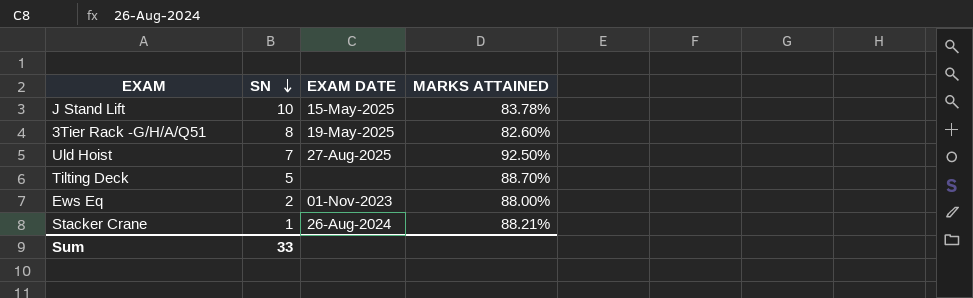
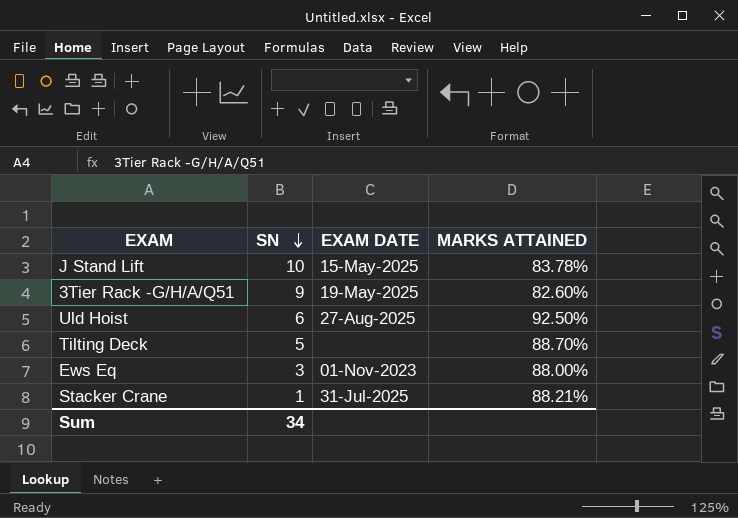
3Tier Rack -G/H/A/Q51 | SN: 8 -> 9
Uld Hoist | SN: 7 -> 6
Ews Eq | SN: 2 -> 3
Stacker Crane | EXAM DATE: 26-Aug-2024 -> 31-Jul-2025
Sum | SN: 33 -> 34

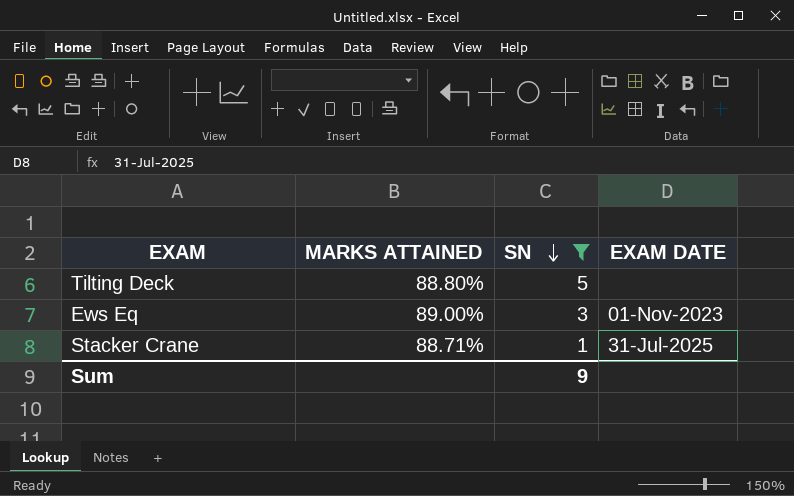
filter: none -> SN <= 5
column MARKS ATTAINED | position: 4 -> 2
Tilting Deck | MARKS ATTAINED: 88.70% -> 88.80%
Ews Eq | MARKS ATTAINED: 88.00% -> 89.00%
Stacker Crane | MARKS ATTAINED: 88.21% -> 88.71%
Sum | SN: 34 -> 9

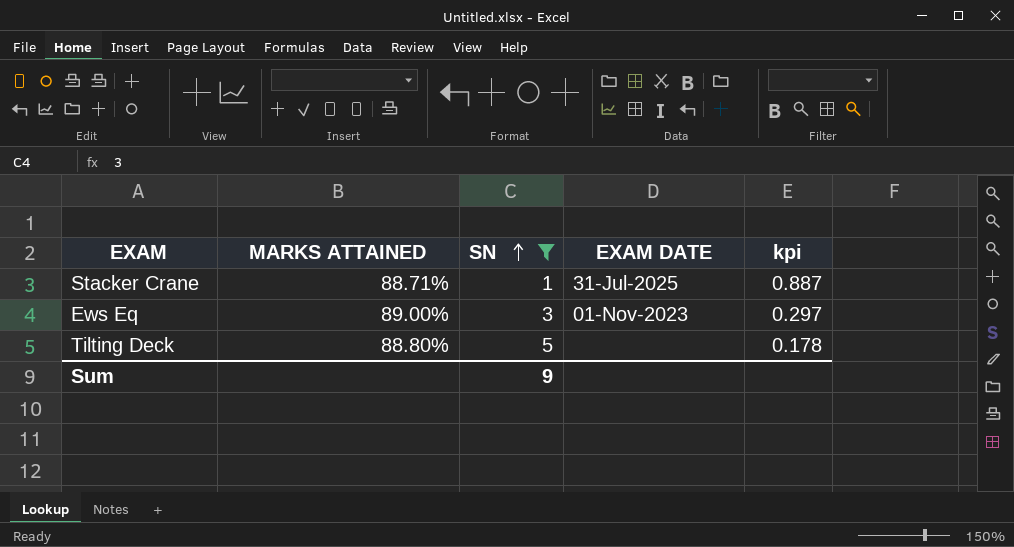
row order: SN descending -> SN ascending
column kpi | formula: none -> [MARKS ATTAINED] / [SN]

